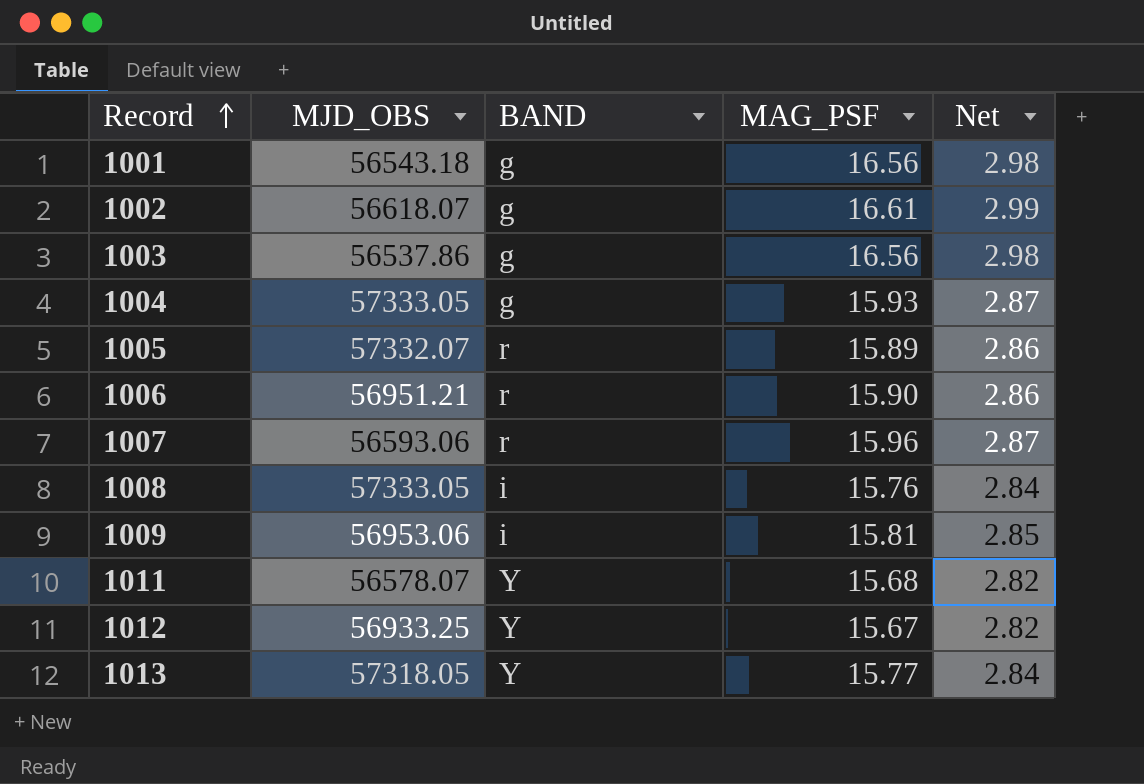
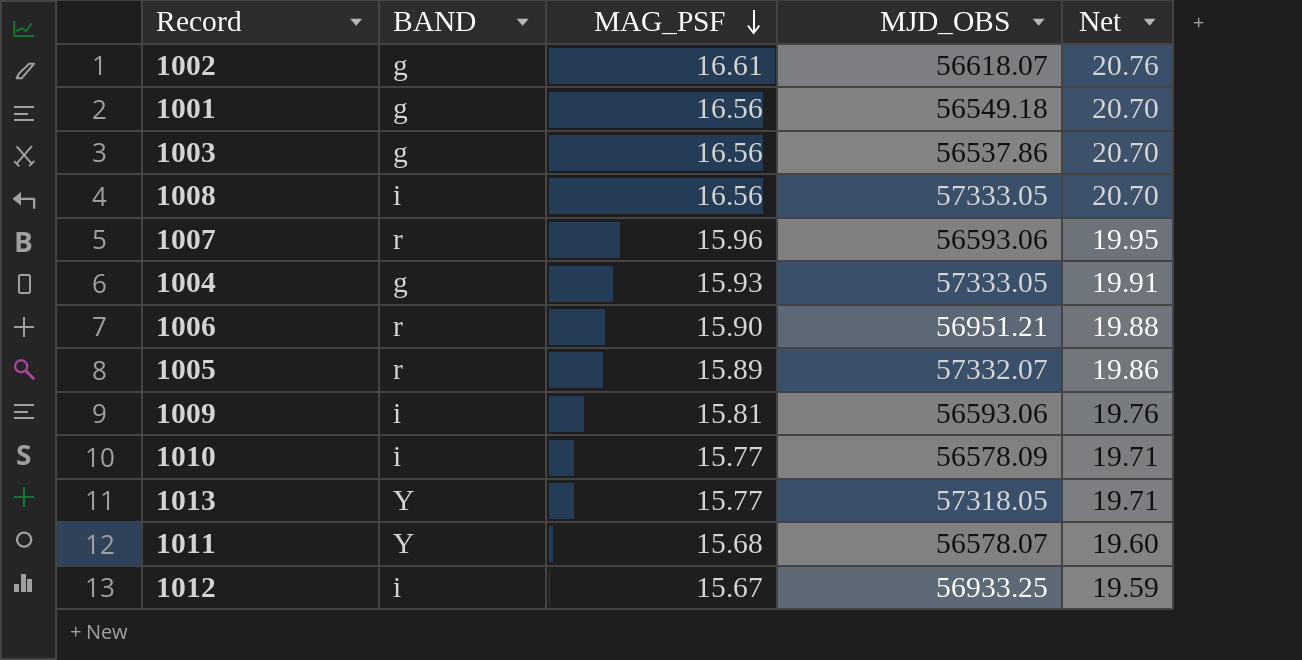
row order: Record ascending -> MAG_PSF descending
column MJD_OBS | position: 2 -> 4
column Net | formula: [MAG_PSF] * 0.18 -> [MAG_PSF] * 1.25
1001 | MJD_OBS: 56543.18 -> 56549.18
1008 | MAG_PSF: 15.76 -> 16.56
1009 | MJD_OBS: 56953.06 -> 56593.06
row 1010: none -> i | 15.77 | 56578.09 | 19.71
1012 | BAND: Y -> i

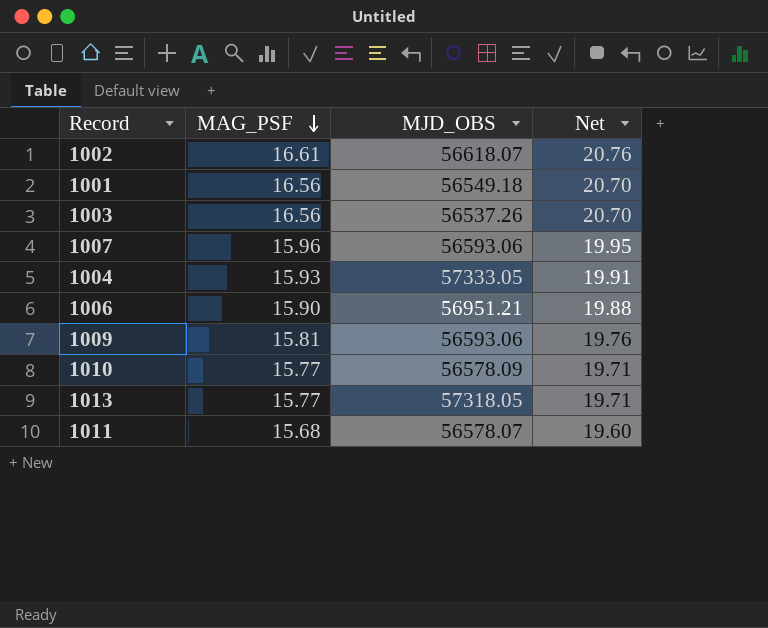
column BAND | position: 2 -> none
row 1008: i | 16.56 | 57333.05 | 20.70 -> none
row 1005: r | 15.89 | 57332.07 | 19.86 -> none
row 1012: i | 15.67 | 56933.25 | 19.59 -> none
1003 | MJD_OBS: 56537.86 -> 56537.26

